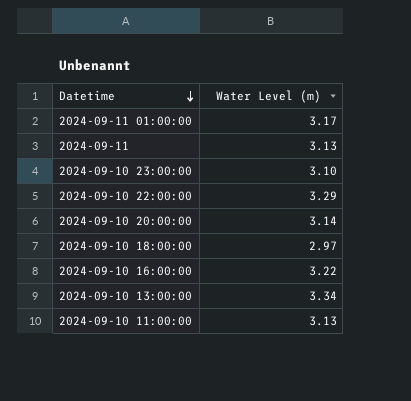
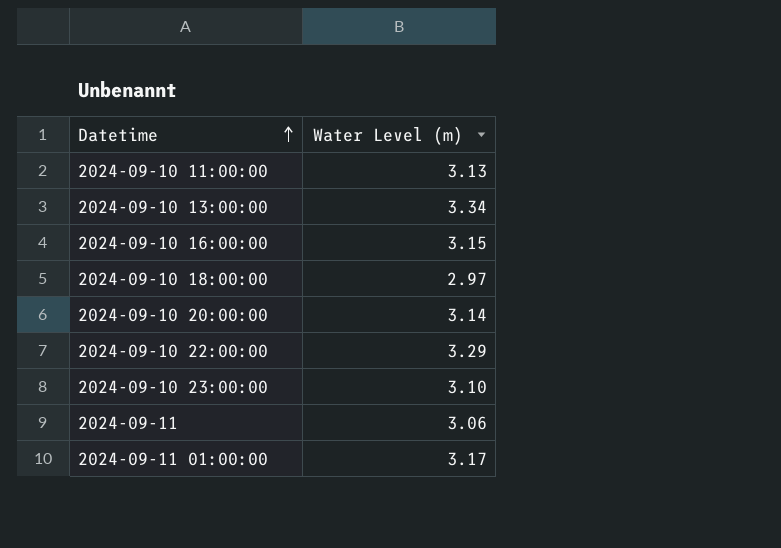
row order: Datetime descending -> Datetime ascending
2024-09-10 16:00:00 | Water Level (m): 3.22 -> 3.15
2024-09-11 | Water Level (m): 3.13 -> 3.06

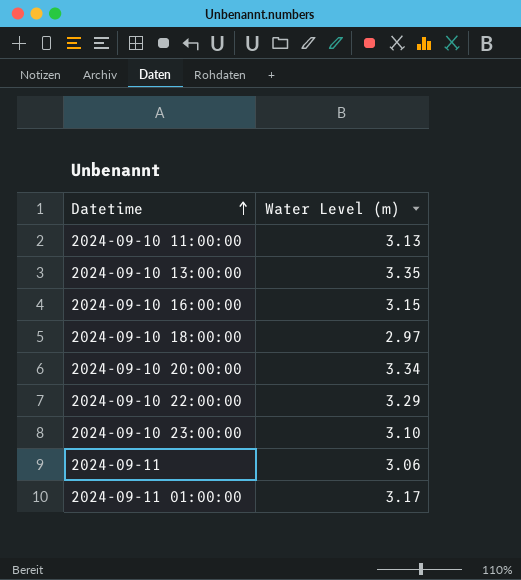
2024-09-10 13:00:00 | Water Level (m): 3.34 -> 3.35
2024-09-10 20:00:00 | Water Level (m): 3.14 -> 3.34

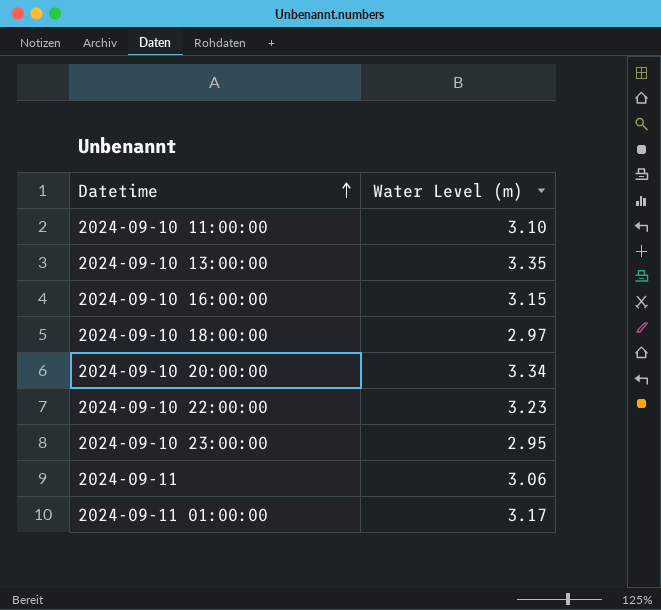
2024-09-10 11:00:00 | Water Level (m): 3.13 -> 3.10
2024-09-10 22:00:00 | Water Level (m): 3.29 -> 3.23
2024-09-10 23:00:00 | Water Level (m): 3.10 -> 2.95

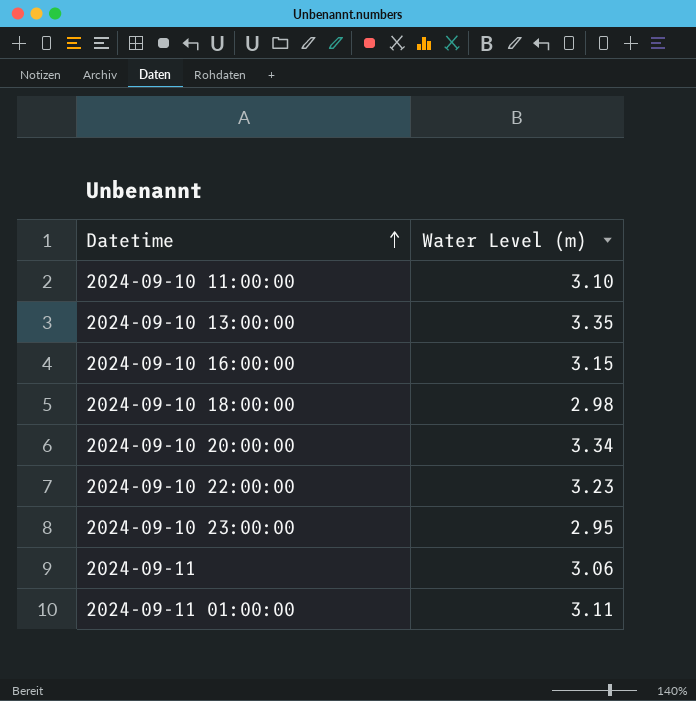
2024-09-10 18:00:00 | Water Level (m): 2.97 -> 2.98
2024-09-11 01:00:00 | Water Level (m): 3.17 -> 3.11

